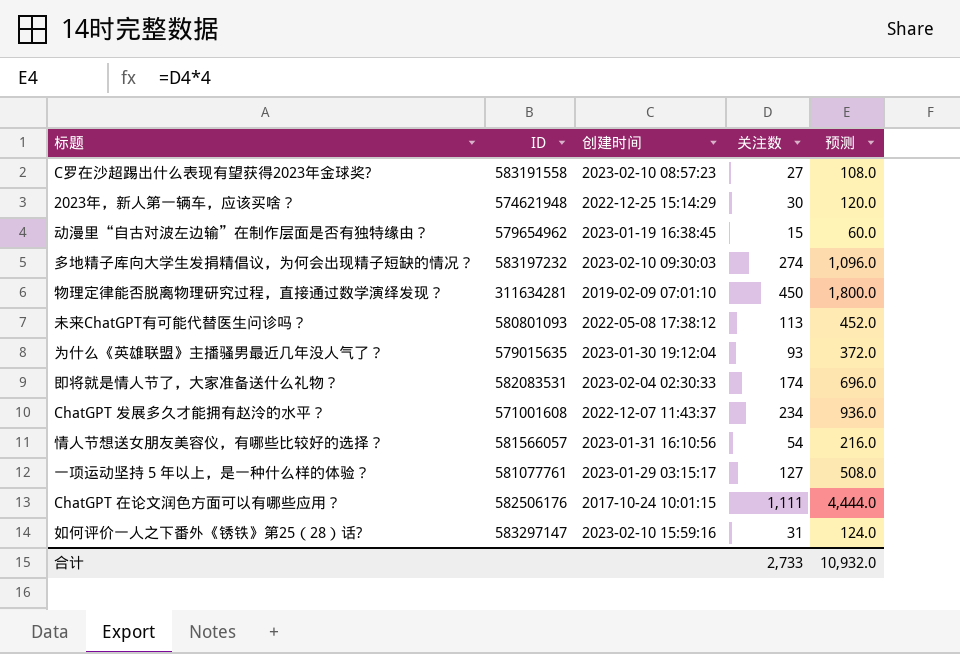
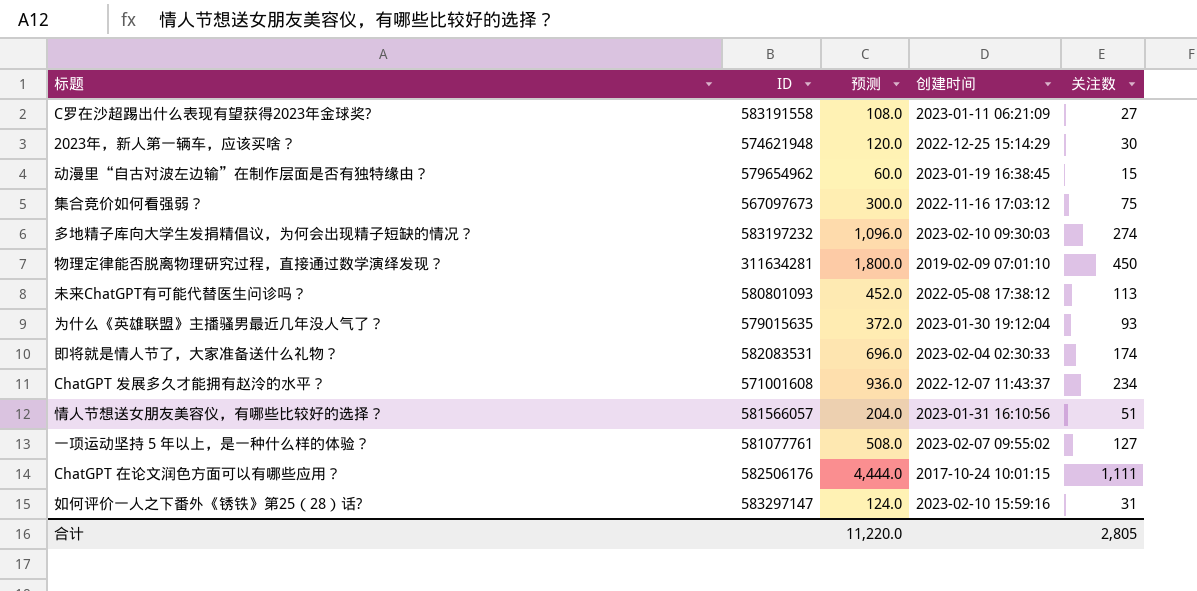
column 预测 | position: 5 -> 3
C罗在沙超踢出什么表现有望获得2023年金球奖? | 创建时间: 2023-02-10 08:57:23 -> 2023-01-11 06:21:09
row 集合竞价如何看强弱？: none -> 567097673 | 300.0 | 2022-11-16 17:03:12 | 75
情人节想送女朋友美容仪，有哪些比较好的选择？ | 预测: 216.0 -> 204.0
情人节想送女朋友美容仪，有哪些比较好的选择？ | 关注数: 54 -> 51
一项运动坚持 5 年以上，是一种什么样的体验？ | 创建时间: 2023-01-29 03:15:17 -> 2023-02-07 09:55:02
合计 | 预测: 10,932.0 -> 11,220.0
合计 | 关注数: 2,733 -> 2,805

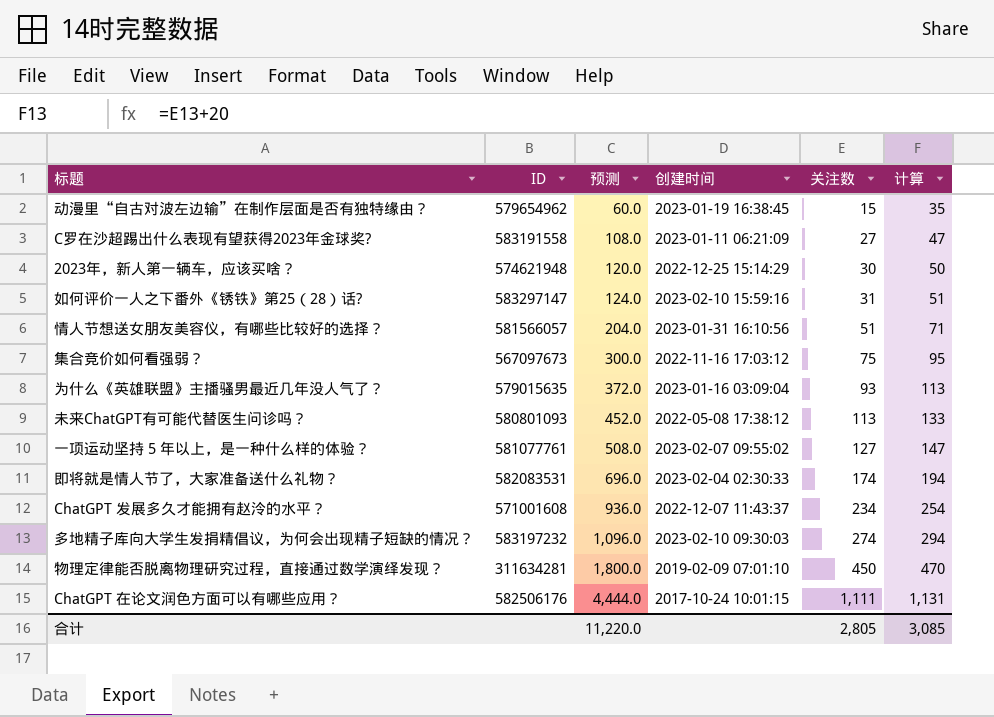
row order: none -> 预测 ascending
column 计算 | formula: none -> [关注数] + 20
为什么《英雄联盟》主播骚男最近几年没人气了？ | 创建时间: 2023-01-30 19:12:04 -> 2023-01-16 03:09:04

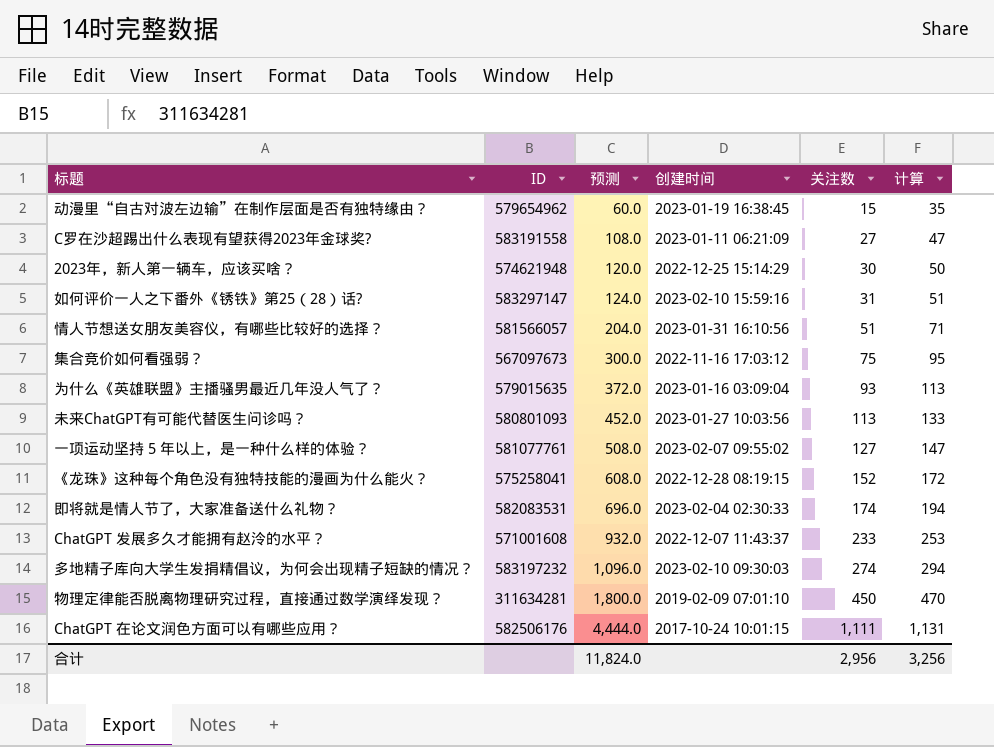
未来ChatGPT有可能代替医生问诊吗？ | 创建时间: 2022-05-08 17:38:12 -> 2023-01-27 10:03:56
row 《龙珠》这种每个角色没有独特技能的漫画为什么能火？: none -> 575258041 | 608.0 | 2022-12-28 08:19:15 | 152 | 172
ChatGPT 发展多久才能拥有赵泠的水平？ | 预测: 936.0 -> 932.0
ChatGPT 发展多久才能拥有赵泠的水平？ | 关注数: 234 -> 233
ChatGPT 发展多久才能拥有赵泠的水平？ | 计算: 254 -> 253
合计 | 预测: 11,220.0 -> 11,824.0
合计 | 关注数: 2,805 -> 2,956
合计 | 计算: 3,085 -> 3,256

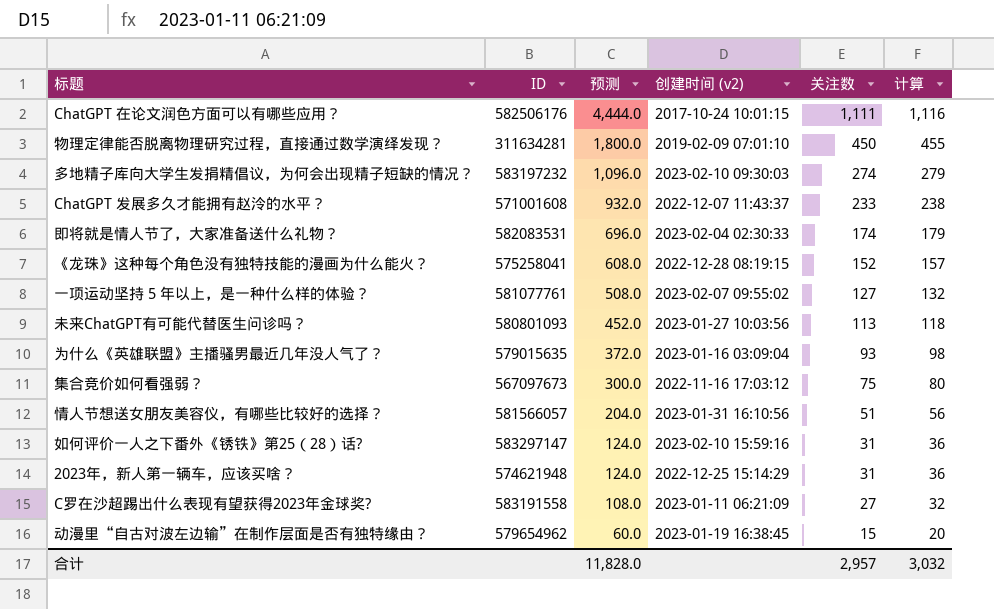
row order: 预测 ascending -> 预测 descending
column name: 创建时间 -> 创建时间 (v2)
column 计算 | formula: [关注数] + 20 -> [关注数] + 5
2023年，新人第一辆车，应该买啥？ | 预测: 120.0 -> 124.0
2023年，新人第一辆车，应该买啥？ | 关注数: 30 -> 31
合计 | 预测: 11,824.0 -> 11,828.0
合计 | 关注数: 2,956 -> 2,957
合计 | 计算: 3,256 -> 3,032

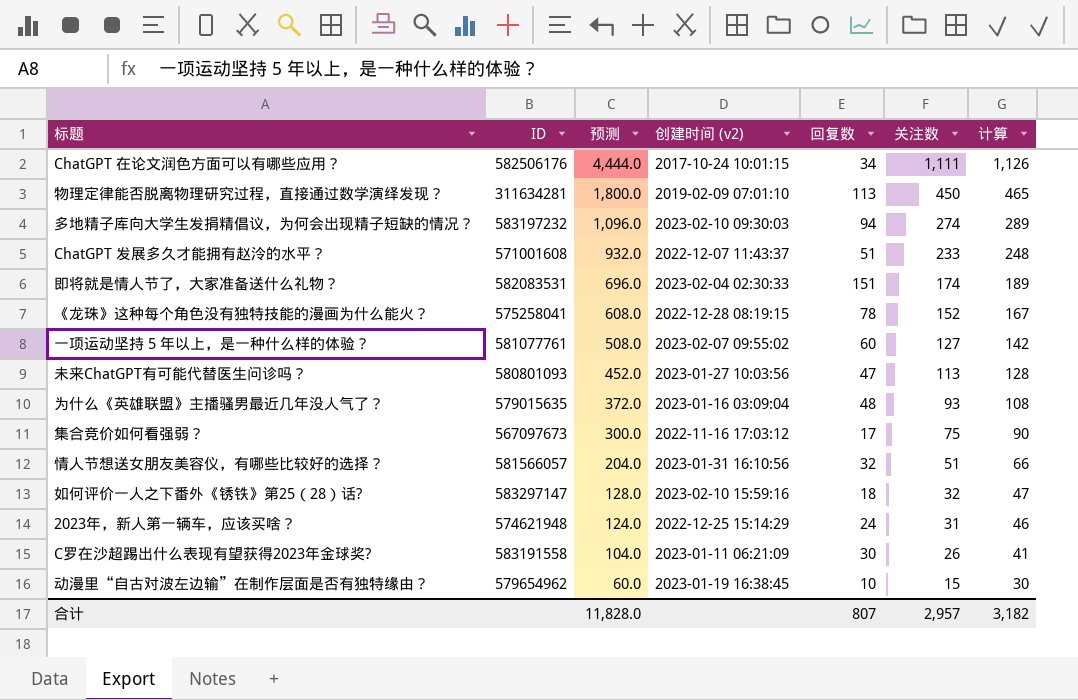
column 回复数 | position: none -> 5
column 计算 | formula: [关注数] + 5 -> [关注数] + 15
如何评价一人之下番外《锈铁》第25（28）话? | 预测: 124.0 -> 128.0
如何评价一人之下番外《锈铁》第25（28）话? | 关注数: 31 -> 32
C罗在沙超踢出什么表现有望获得2023年金球奖? | 预测: 108.0 -> 104.0
C罗在沙超踢出什么表现有望获得2023年金球奖? | 关注数: 27 -> 26
合计 | 计算: 3,032 -> 3,182

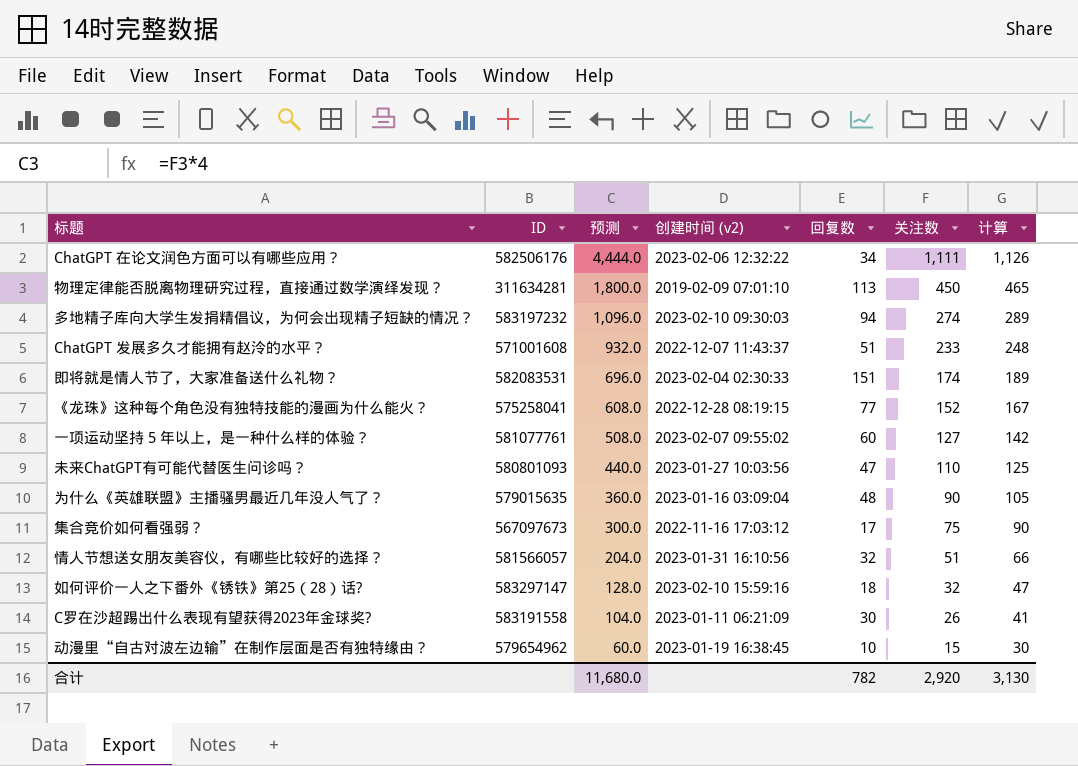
row 2023年，新人第一辆车，应该买啥？: 574621948 | 124.0 | 2022-12-25 15:14:29 | 24 | 31 | 46 -> none
ChatGPT 在论文润色方面可以有哪些应用？ | 创建时间 (v2): 2017-10-24 10:01:15 -> 2023-02-06 12:32:22
《龙珠》这种每个角色没有独特技能的漫画为什么能火？ | 回复数: 78 -> 77
未来ChatGPT有可能代替医生问诊吗？ | 预测: 452.0 -> 440.0
未来ChatGPT有可能代替医生问诊吗？ | 关注数: 113 -> 110
未来ChatGPT有可能代替医生问诊吗？ | 计算: 128 -> 125
为什么《英雄联盟》主播骚男最近几年没人气了？ | 预测: 372.0 -> 360.0
为什么《英雄联盟》主播骚男最近几年没人气了？ | 关注数: 93 -> 90
为什么《英雄联盟》主播骚男最近几年没人气了？ | 计算: 108 -> 105
合计 | 预测: 11,828.0 -> 11,680.0
合计 | 回复数: 807 -> 782
合计 | 关注数: 2,957 -> 2,920
合计 | 计算: 3,182 -> 3,130

